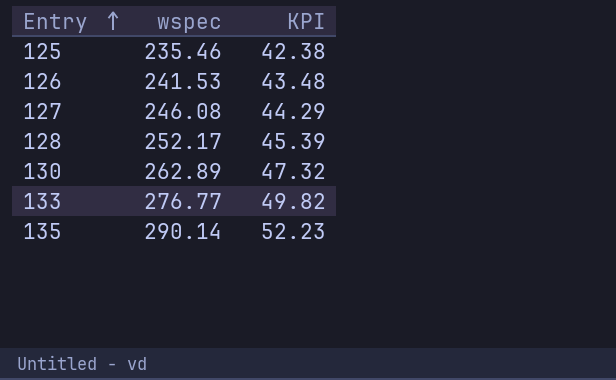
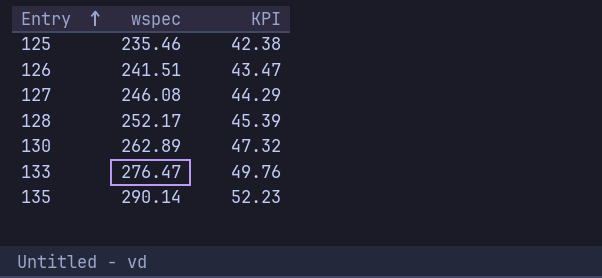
126 | wspec: 241.53 -> 241.51
126 | KPI: 43.48 -> 43.47
133 | wspec: 276.77 -> 276.47
133 | KPI: 49.82 -> 49.76

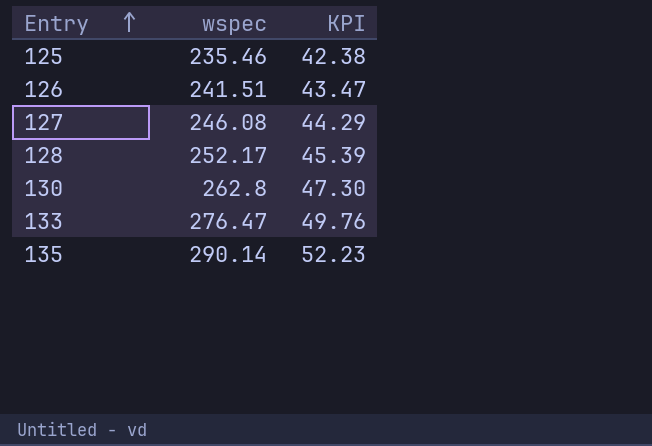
130 | wspec: 262.89 -> 262.8
130 | KPI: 47.32 -> 47.30

